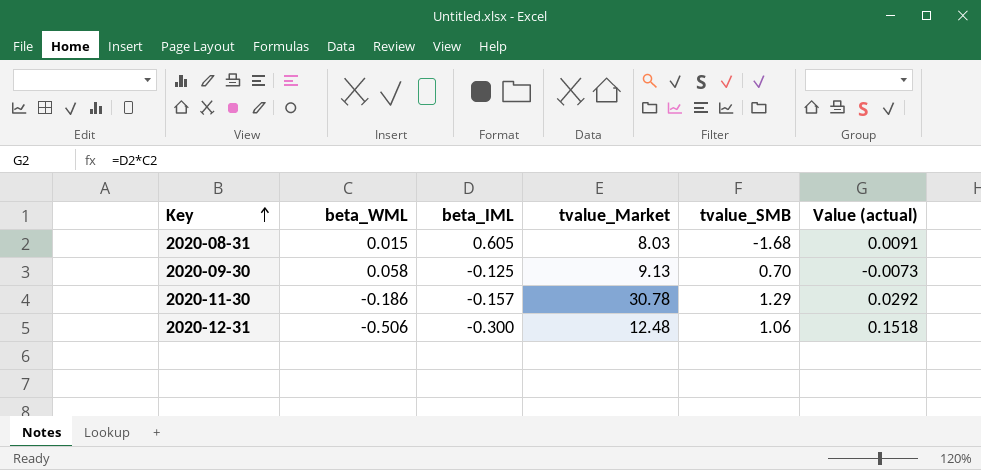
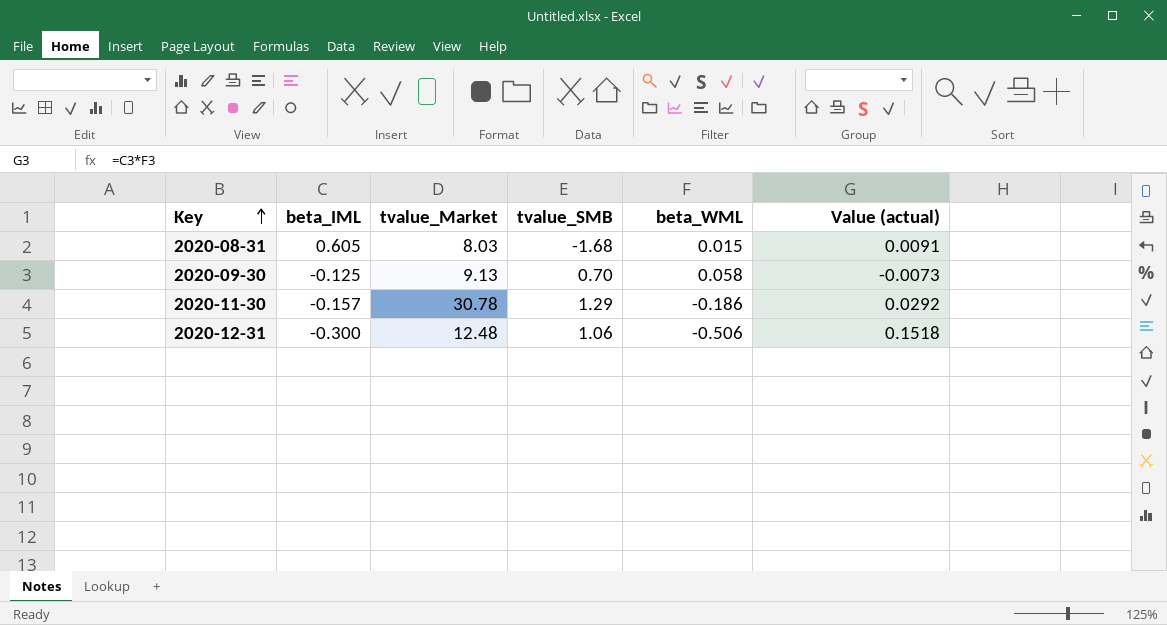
column beta_WML | position: 2 -> 5

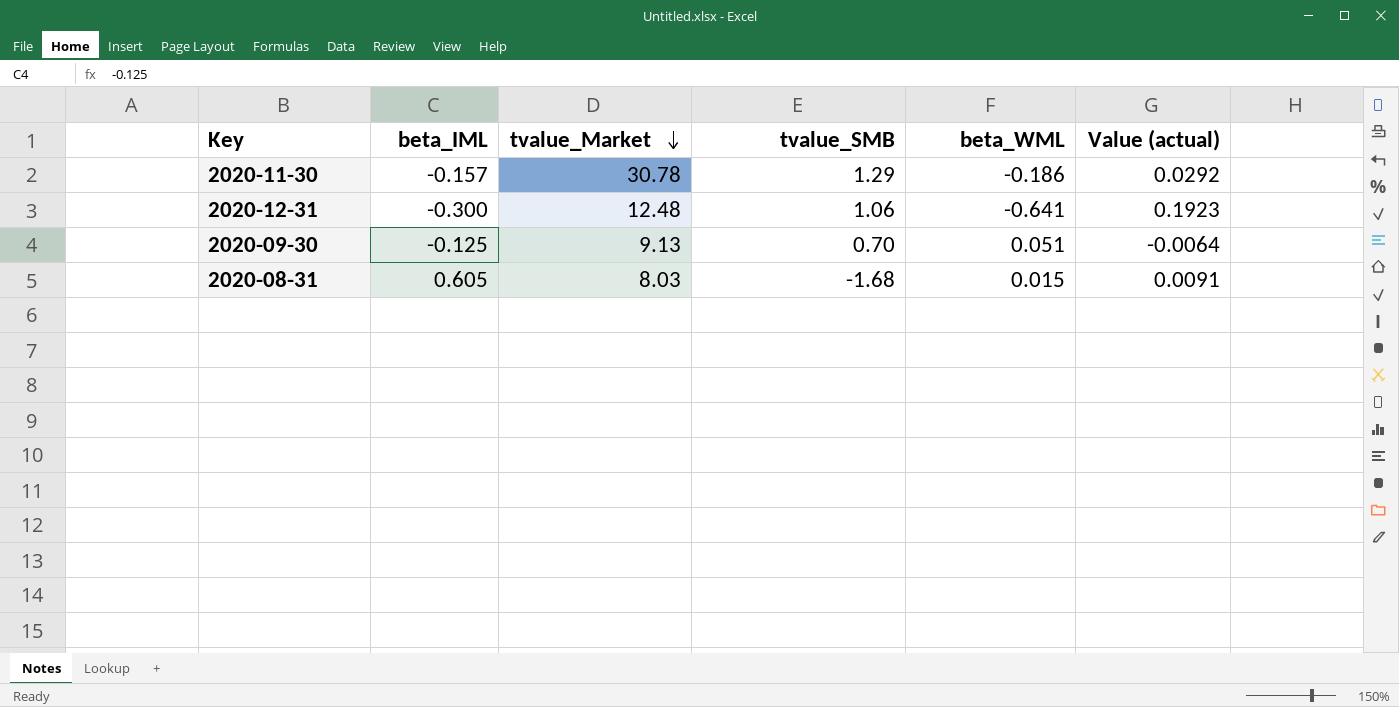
row order: Key ascending -> tvalue_Market descending
2020-12-31 | beta_WML: -0.506 -> -0.641
2020-12-31 | Value (actual): 0.1518 -> 0.1923
2020-09-30 | beta_WML: 0.058 -> 0.051
2020-09-30 | Value (actual): -0.0073 -> -0.0064

